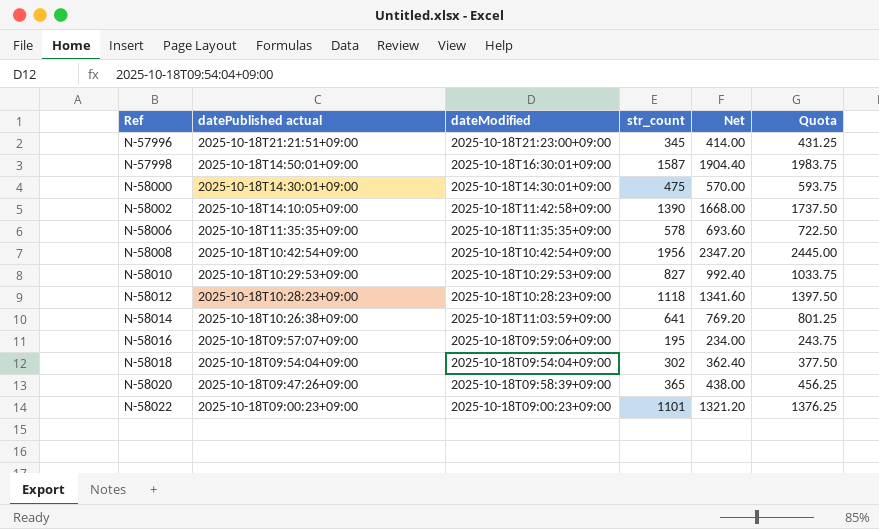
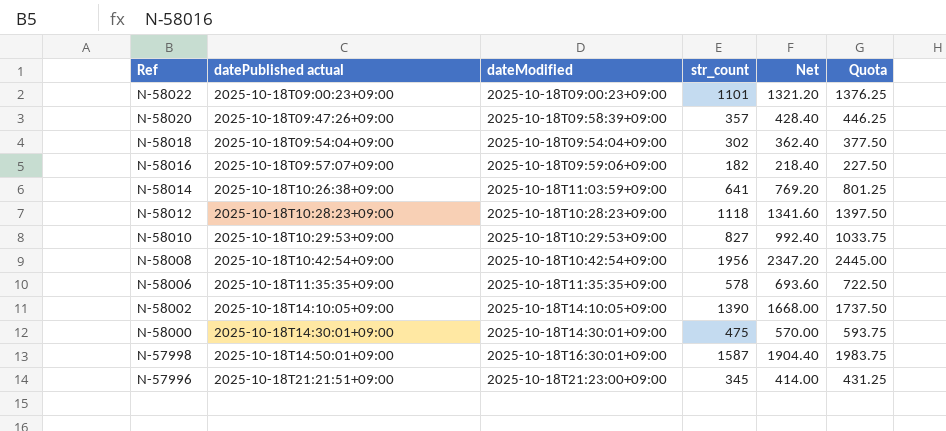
row order: Ref ascending -> Ref descending
N-58020 | str_count: 365 -> 357
N-58020 | Net: 438.00 -> 428.40
N-58020 | Quota: 456.25 -> 446.25
N-58016 | str_count: 195 -> 182
N-58016 | Net: 234.00 -> 218.40
N-58016 | Quota: 243.75 -> 227.50
N-58002 | dateModified: 2025-10-18T11:42:58+09:00 -> 2025-10-18T14:10:05+09:00

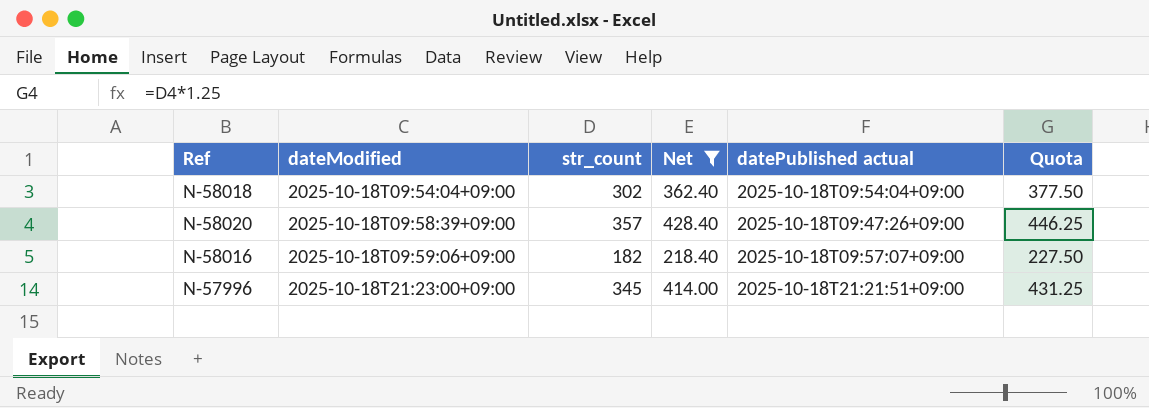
filter: none -> Net <= 428.40
row order: Ref descending -> dateModified ascending
column datePublished actual | position: 2 -> 5

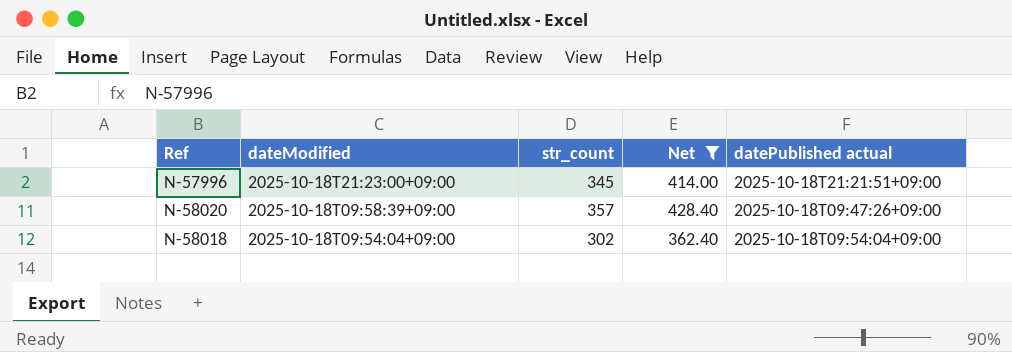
row order: dateModified ascending -> dateModified descending
column Quota | formula: [str_count] * 1.25 -> none
row N-58016: 2025-10-18T09:59:06+09:00 | 182 | 218.40 | 2025-10-18T09:57:07+09:00 | 227.50 -> none

